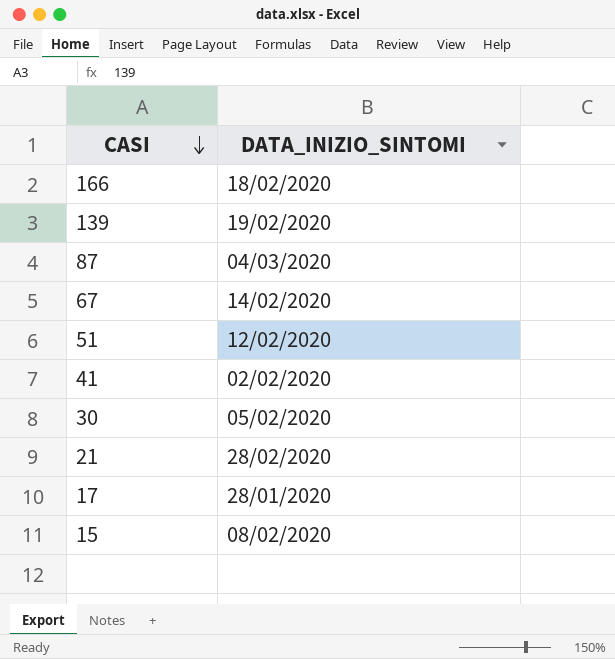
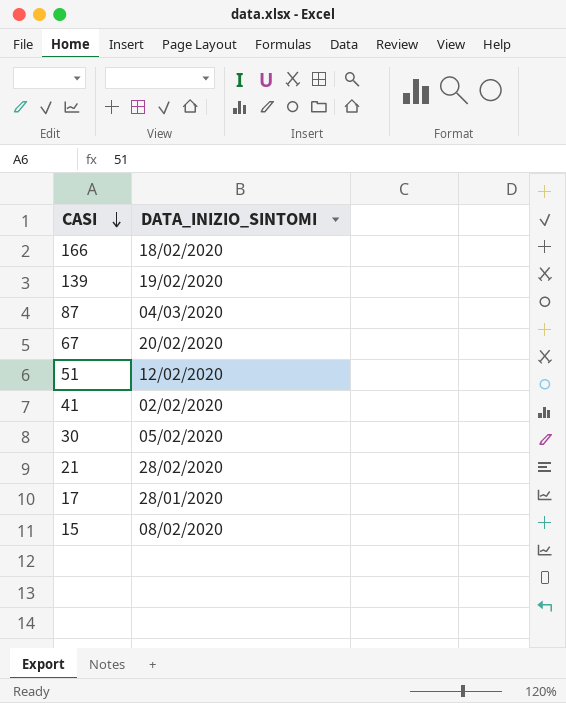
67 | DATA_INIZIO_SINTOMI: 14/02/2020 -> 20/02/2020

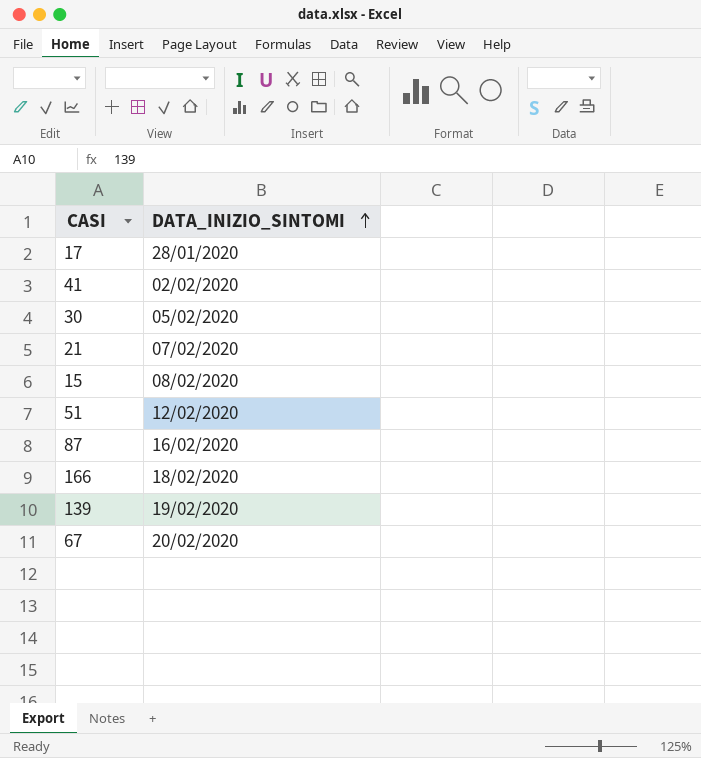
row order: CASI descending -> DATA_INIZIO_SINTOMI ascending
21 | DATA_INIZIO_SINTOMI: 28/02/2020 -> 07/02/2020
87 | DATA_INIZIO_SINTOMI: 04/03/2020 -> 16/02/2020

